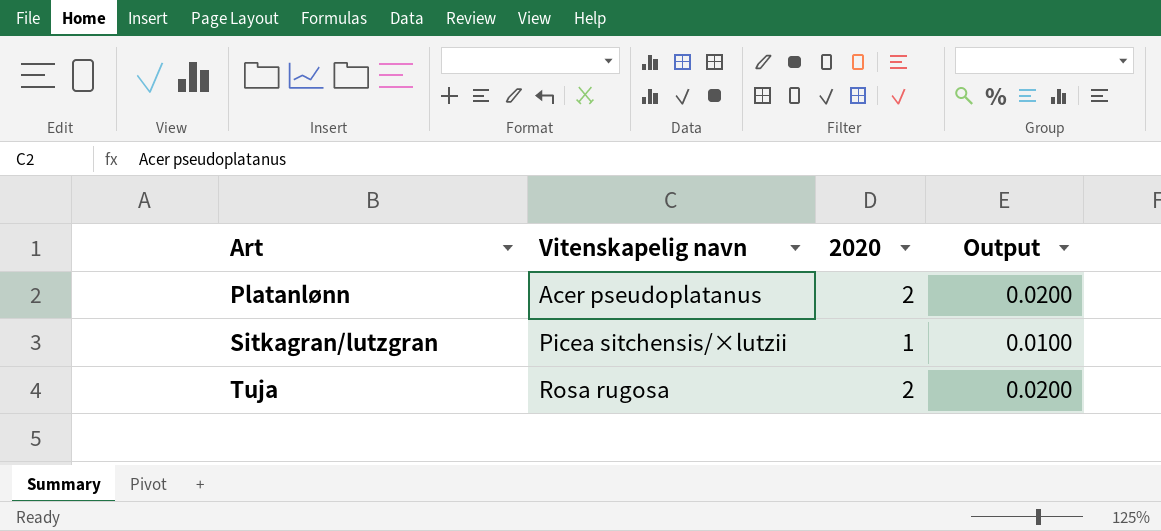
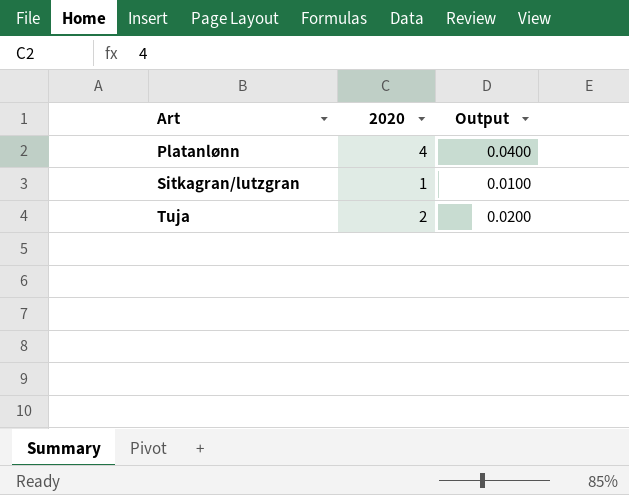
column Vitenskapelig navn | position: 2 -> none
Platanlønn | 2020: 2 -> 4
Platanlønn | Output: 0.0200 -> 0.0400

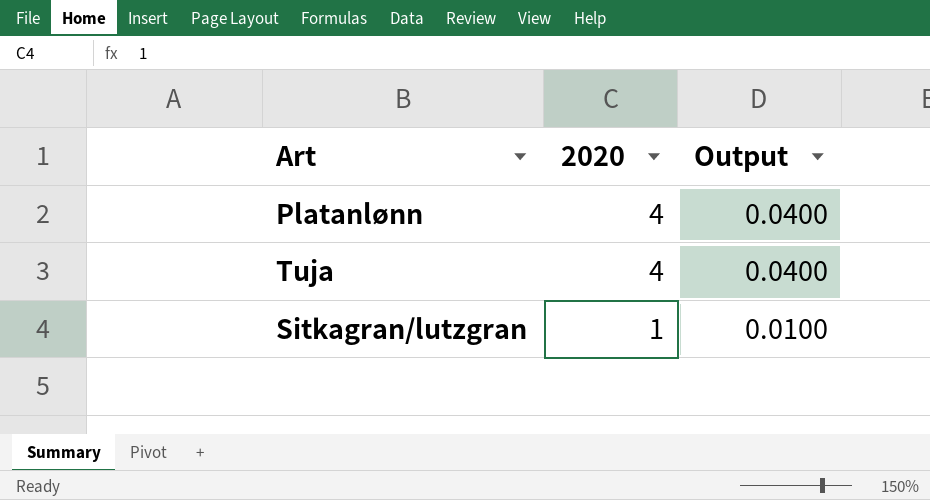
row order: Art ascending -> 2020 descending
Tuja | 2020: 2 -> 4
Tuja | Output: 0.0200 -> 0.0400

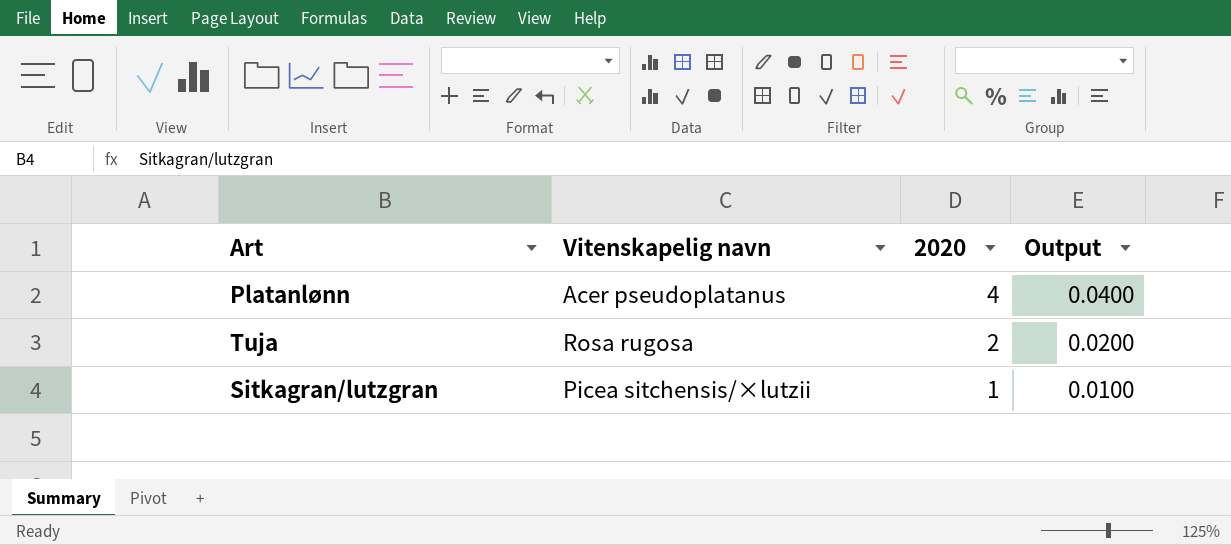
column Vitenskapelig navn | position: none -> 2
Tuja | 2020: 4 -> 2
Tuja | Output: 0.0400 -> 0.0200

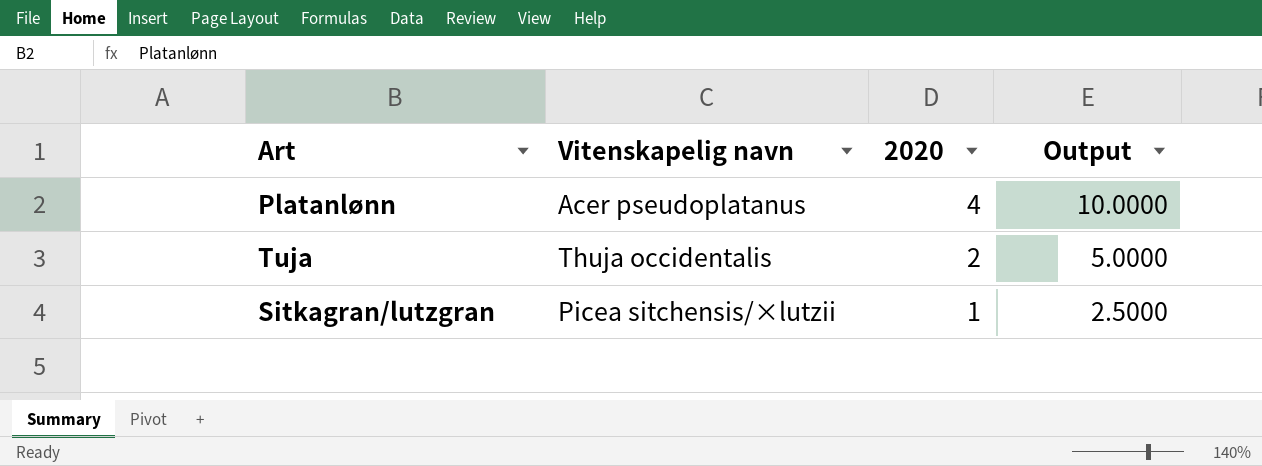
column Output | formula: [2020] * 0.01 -> [2020] * 2.5
Tuja | Vitenskapelig navn: Rosa rugosa -> Thuja occidentalis

